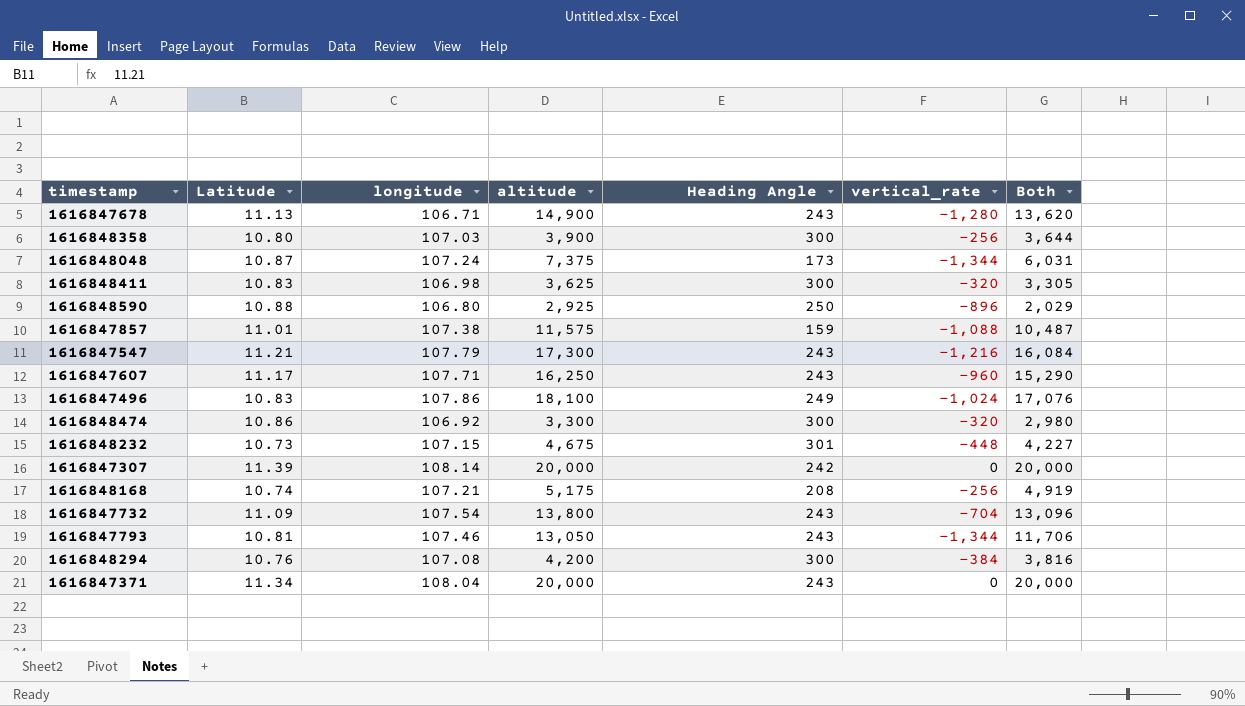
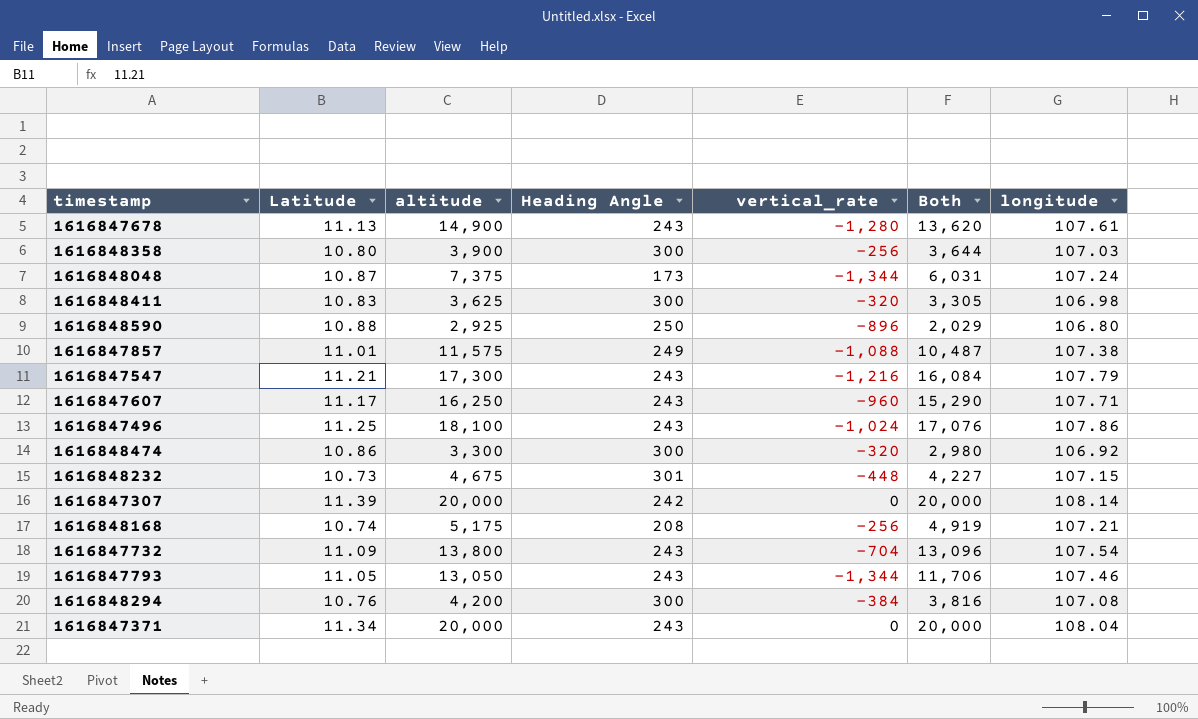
column longitude | position: 3 -> 7
1616847678 | longitude: 106.71 -> 107.61
1616847857 | Heading Angle: 159 -> 249
1616847496 | Latitude: 10.83 -> 11.25
1616847496 | Heading Angle: 249 -> 243
1616847793 | Latitude: 10.81 -> 11.05

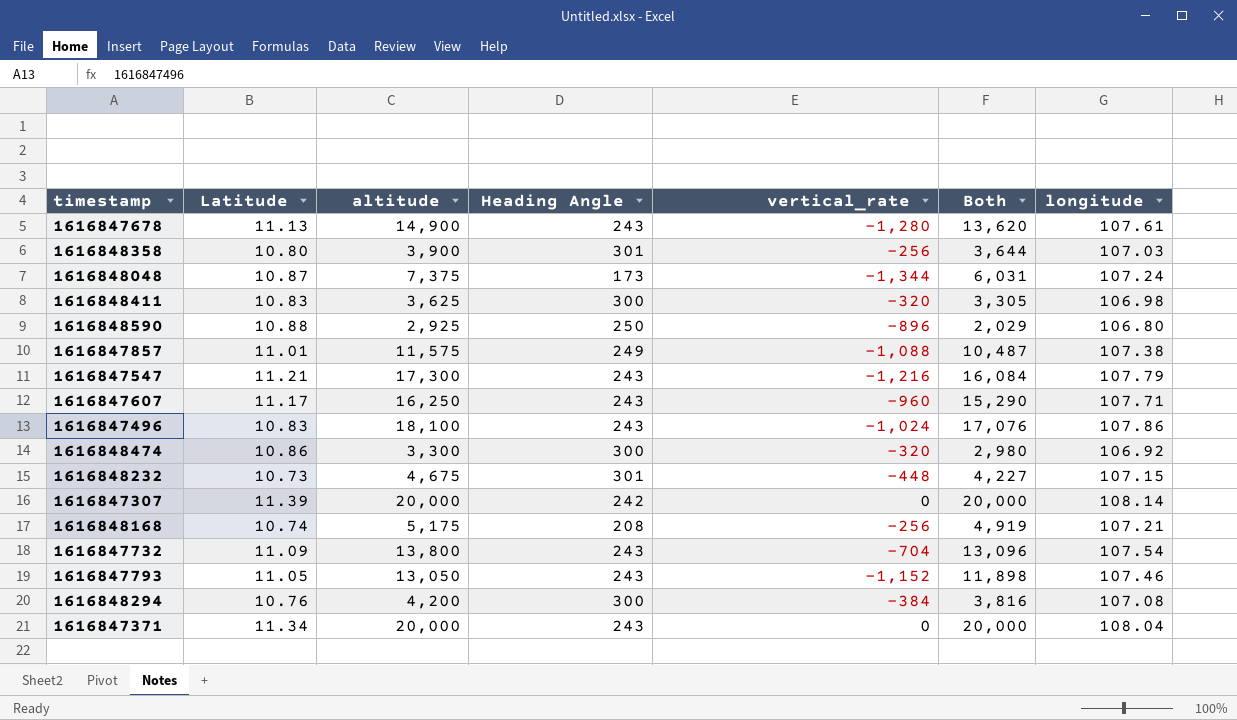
1616848358 | Heading Angle: 300 -> 301
1616847496 | Latitude: 11.25 -> 10.83
1616847793 | vertical_rate: -1,344 -> -1,152
1616847793 | Both: 11,706 -> 11,898

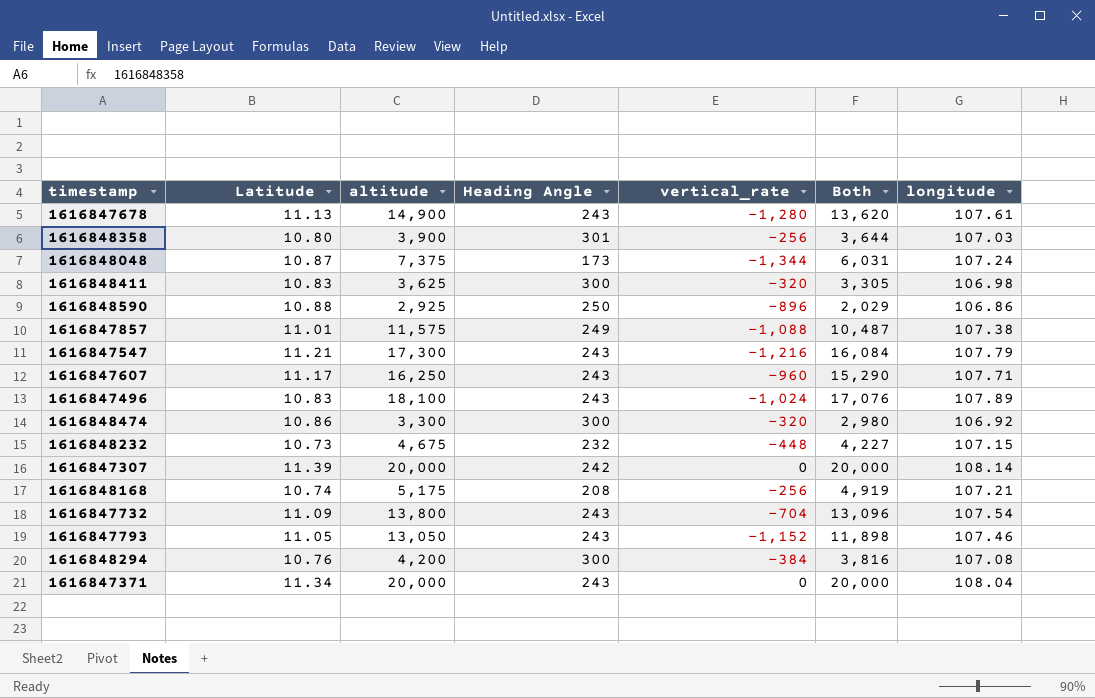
1616848590 | longitude: 106.80 -> 106.86
1616847496 | longitude: 107.86 -> 107.89
1616848232 | Heading Angle: 301 -> 232

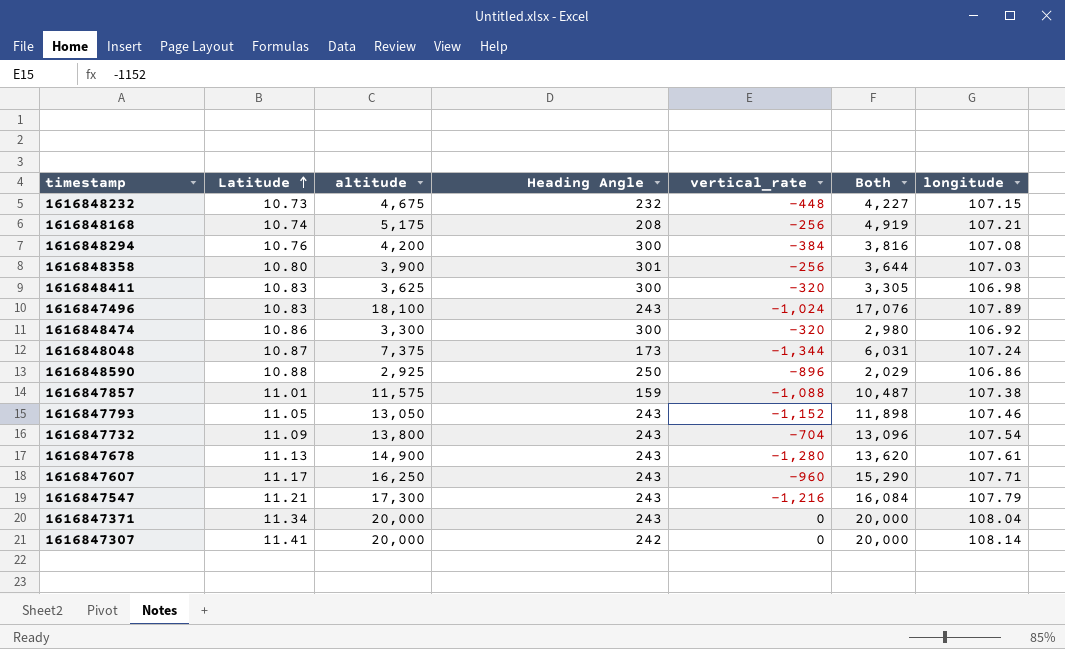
row order: none -> Latitude ascending
1616847857 | Heading Angle: 249 -> 159
1616847307 | Latitude: 11.39 -> 11.41

